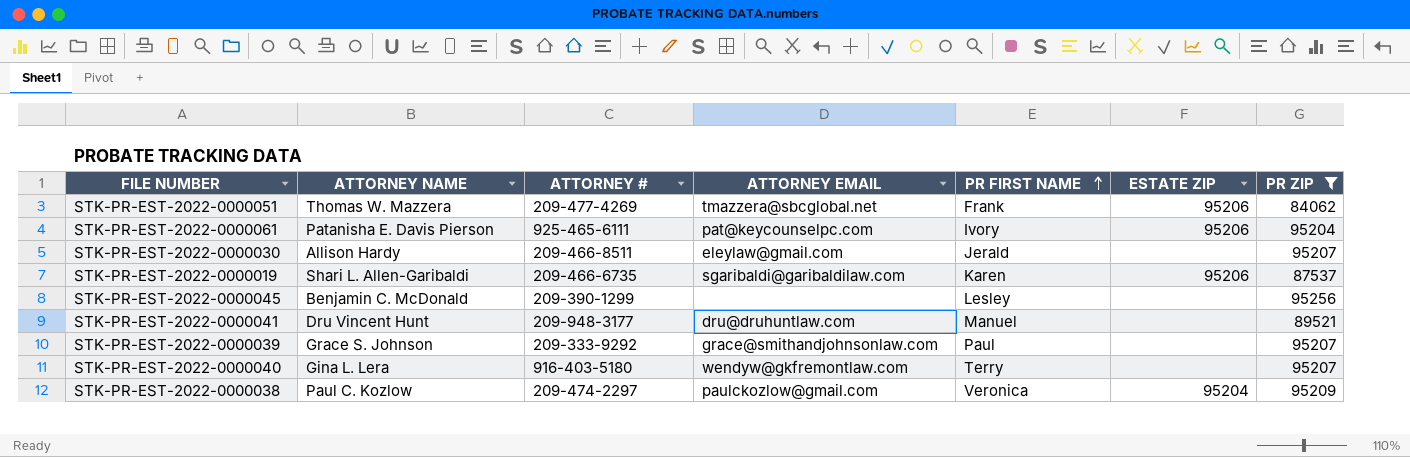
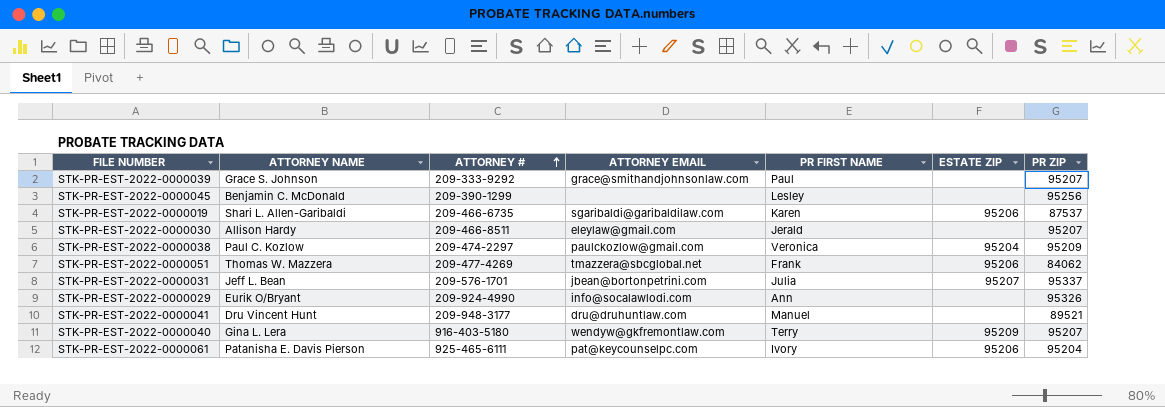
filter: PR ZIP <= 95256 -> none
row order: PR FIRST NAME ascending -> ATTORNEY # ascending
STK-PR-EST-2022-0000040 | ESTATE ZIP: none -> 95209

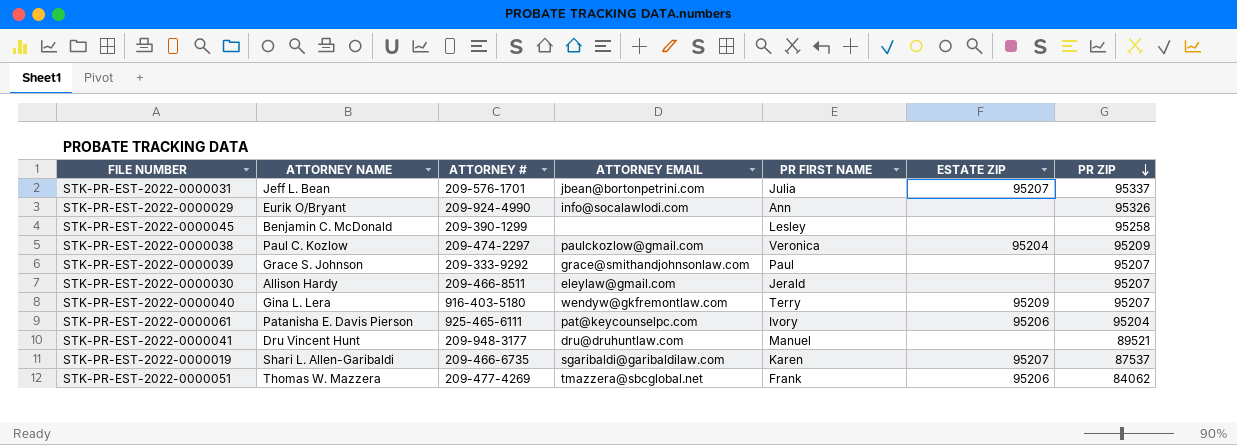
row order: ATTORNEY # ascending -> PR ZIP descending
STK-PR-EST-2022-0000045 | PR ZIP: 95256 -> 95258
STK-PR-EST-2022-0000019 | ESTATE ZIP: 95206 -> 95207

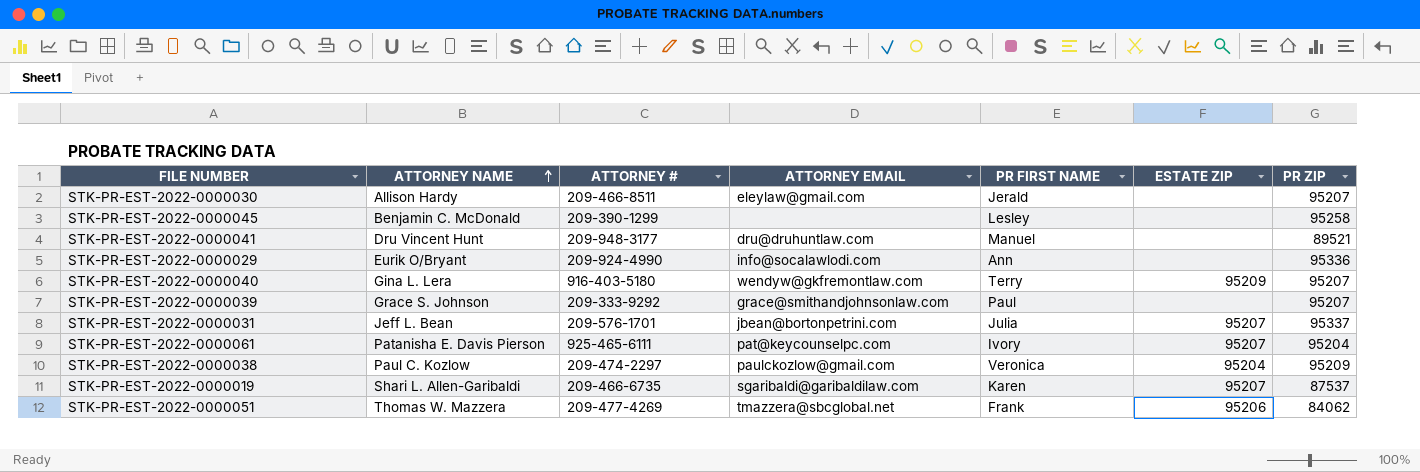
row order: PR ZIP descending -> ATTORNEY NAME ascending
STK-PR-EST-2022-0000029 | PR ZIP: 95326 -> 95336
STK-PR-EST-2022-0000061 | ESTATE ZIP: 95206 -> 95207

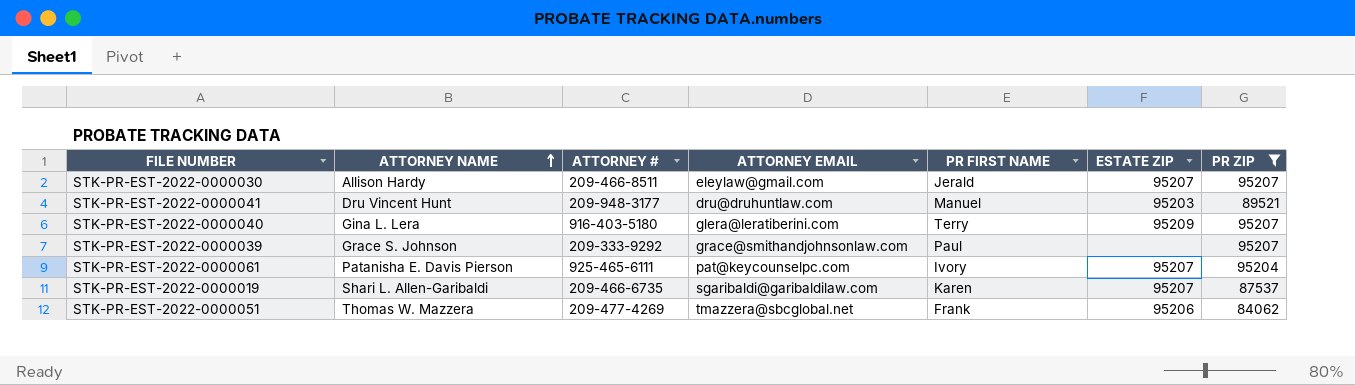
filter: none -> PR ZIP <= 95207
STK-PR-EST-2022-0000030 | ESTATE ZIP: none -> 95207
STK-PR-EST-2022-0000041 | ESTATE ZIP: none -> 95203
STK-PR-EST-2022-0000040 | ATTORNEY EMAIL: wendyw@gkfremontlaw.com -> glera@leratiberini.com

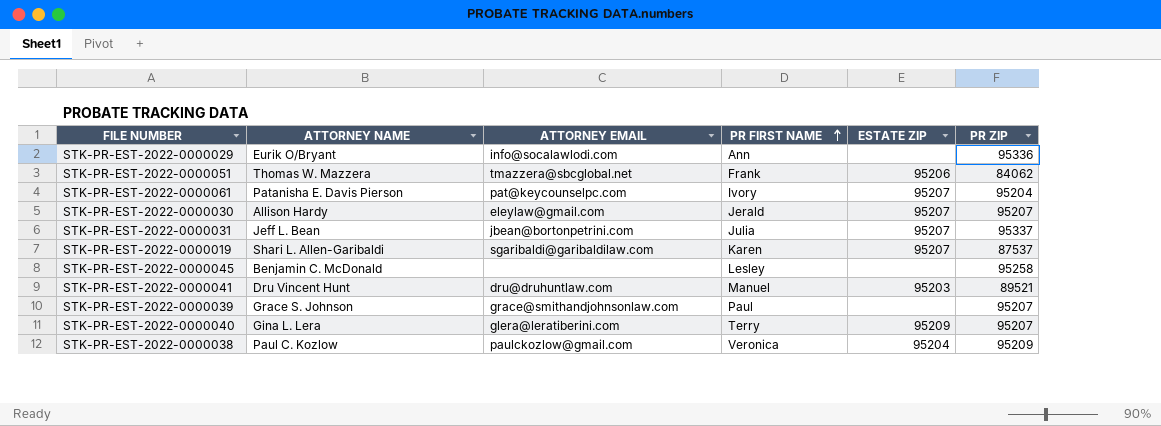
filter: PR ZIP <= 95207 -> none
row order: ATTORNEY NAME ascending -> PR FIRST NAME ascending
column ATTORNEY # | position: 3 -> none

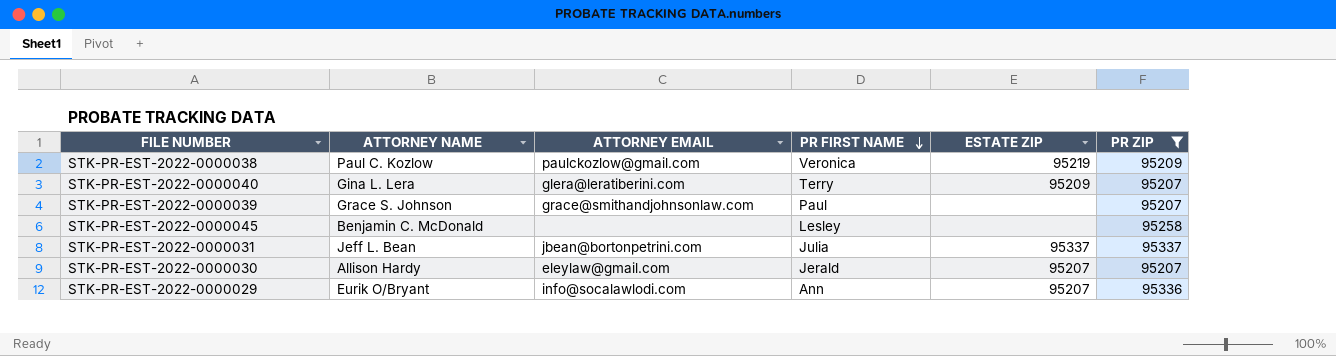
filter: none -> PR ZIP >= 95207
row order: PR FIRST NAME ascending -> PR FIRST NAME descending
STK-PR-EST-2022-0000038 | ESTATE ZIP: 95204 -> 95219
STK-PR-EST-2022-0000031 | ESTATE ZIP: 95207 -> 95337
STK-PR-EST-2022-0000029 | ESTATE ZIP: none -> 95207

